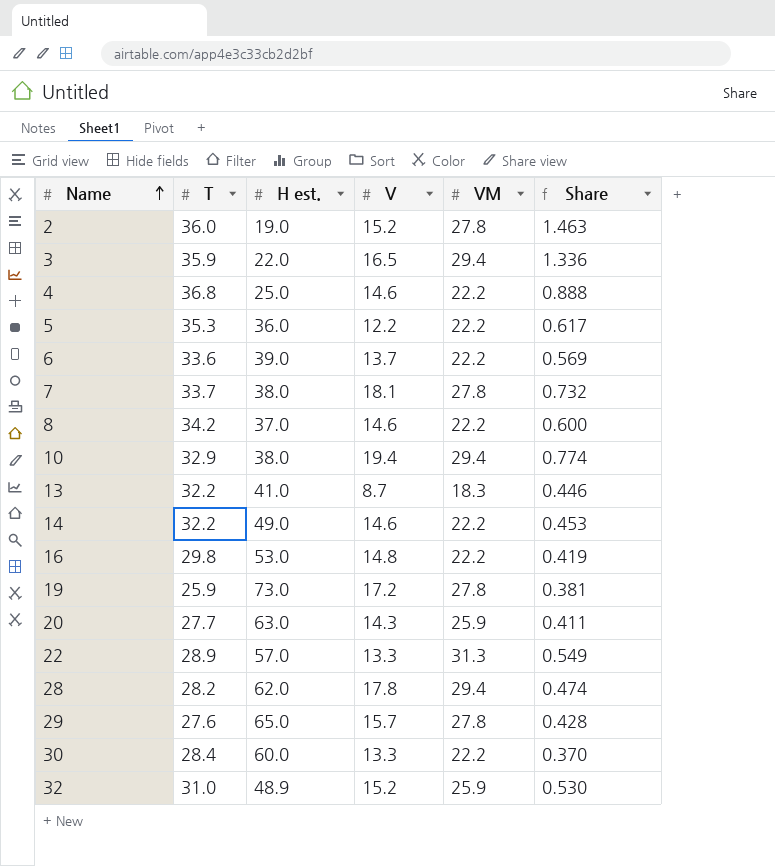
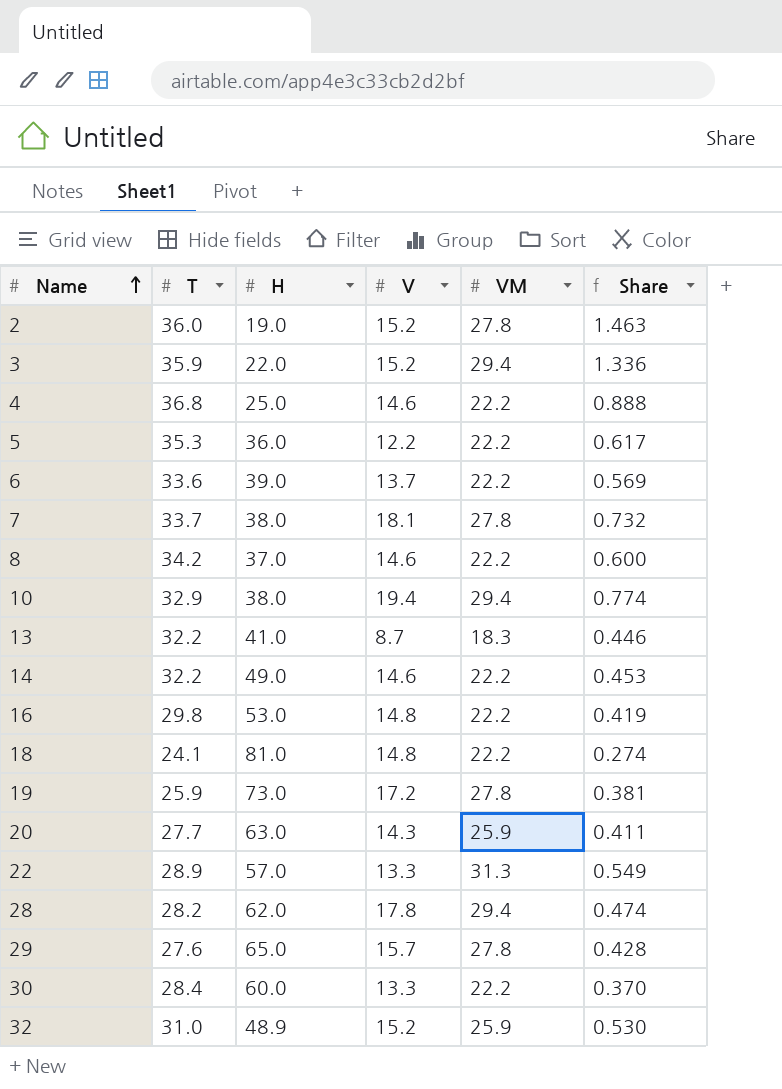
column name: H est. -> H
3 | V: 16.5 -> 15.2
row 18: none -> 24.1 | 81.0 | 14.8 | 22.2 | 0.274

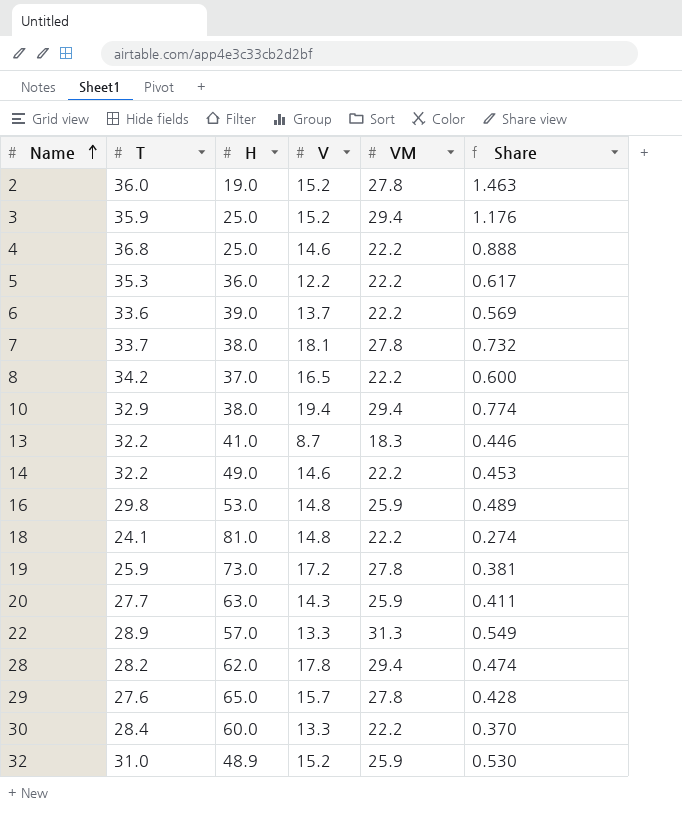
3 | H: 22.0 -> 25.0
3 | Share: 1.336 -> 1.176
8 | V: 14.6 -> 16.5
16 | VM: 22.2 -> 25.9
16 | Share: 0.419 -> 0.489

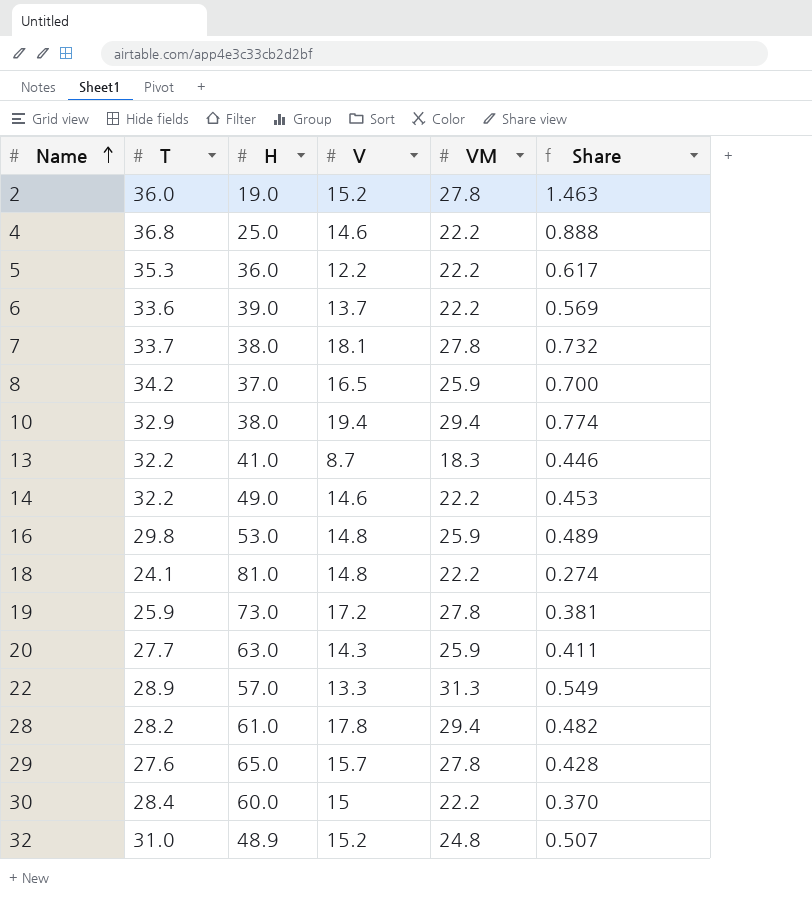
row 3: 35.9 | 25.0 | 15.2 | 29.4 | 1.176 -> none
8 | VM: 22.2 -> 25.9
8 | Share: 0.600 -> 0.700
28 | H: 62.0 -> 61.0
28 | Share: 0.474 -> 0.482
30 | V: 13.3 -> 15
32 | VM: 25.9 -> 24.8
32 | Share: 0.530 -> 0.507

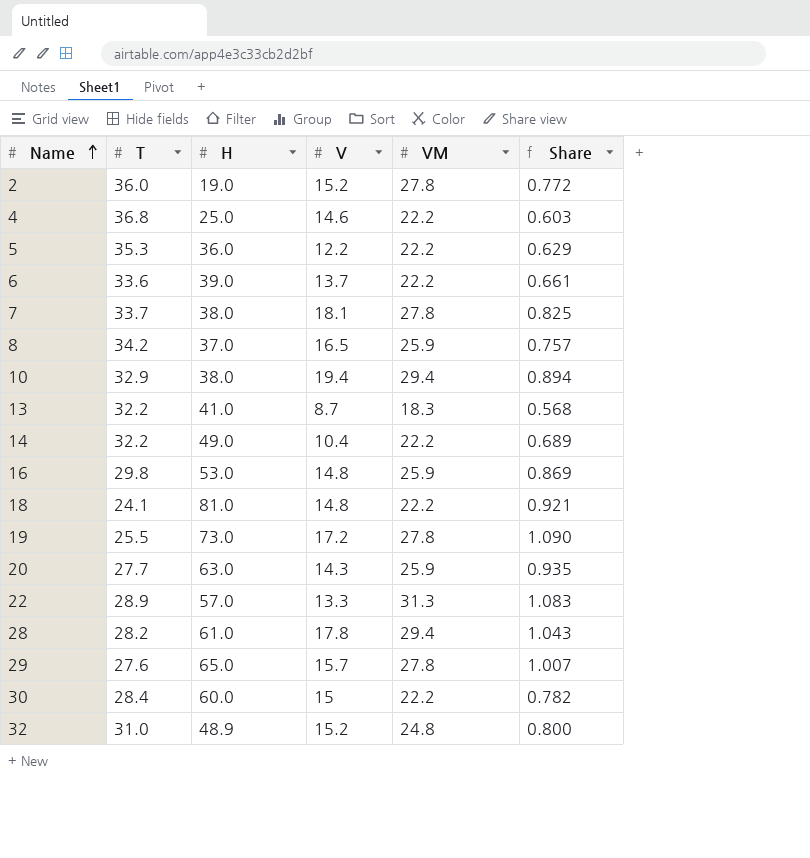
column Share | formula: [VM] / [H] -> [VM] / [T]
14 | V: 14.6 -> 10.4
19 | T: 25.9 -> 25.5

